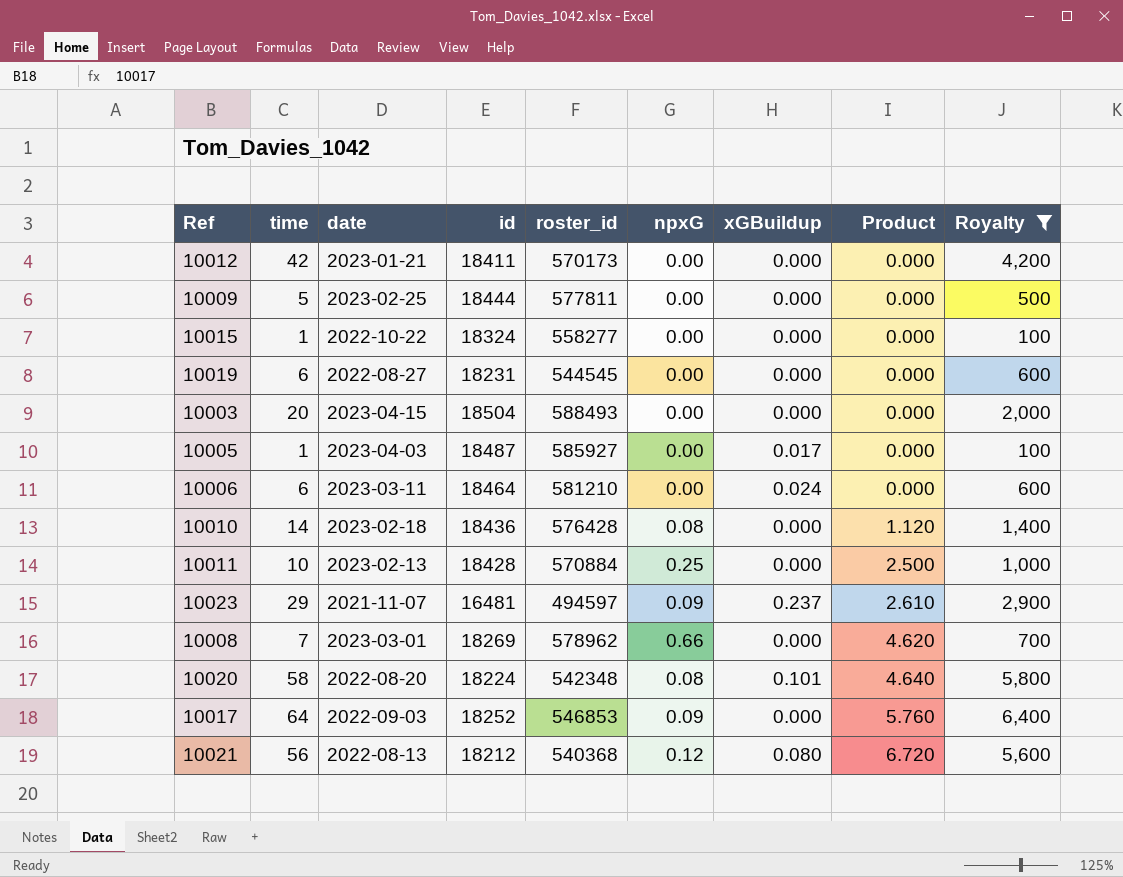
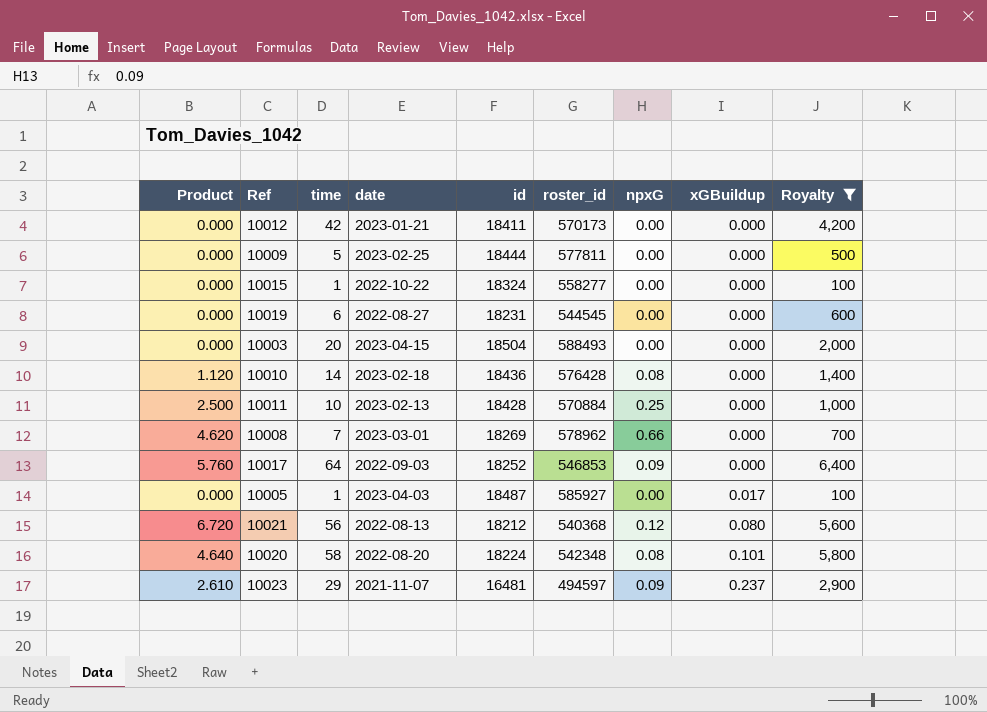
row order: Product ascending -> xGBuildup ascending
column Product | position: 8 -> 1
row 10006: 6 | 2023-03-11 | 18464 | 581210 | 0.00 | 0.024 | 0.000 | 600 -> none

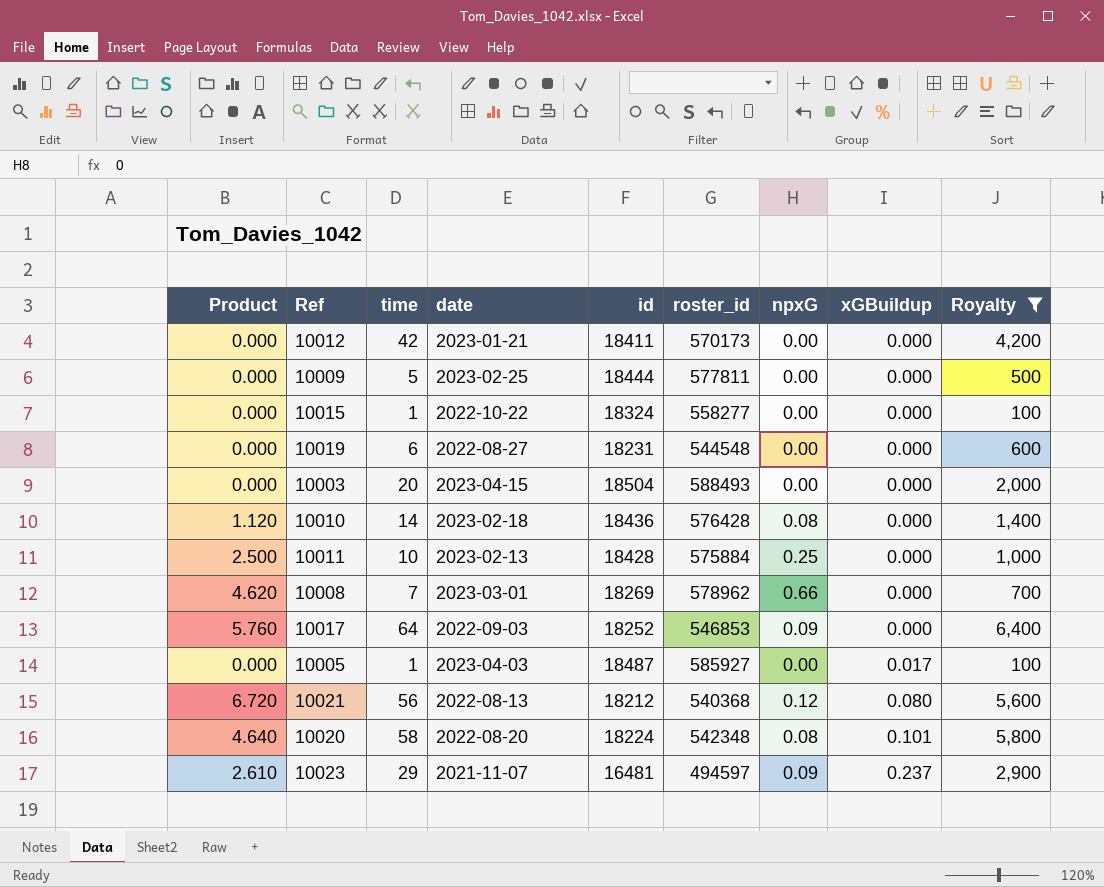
10019 | roster_id: 544545 -> 544548
10011 | roster_id: 570884 -> 575884

